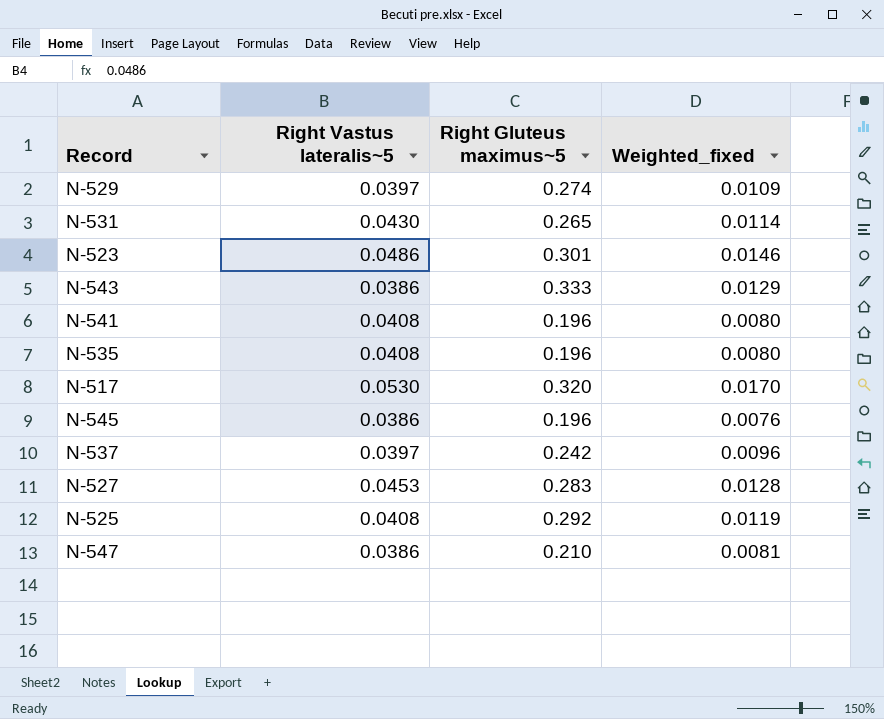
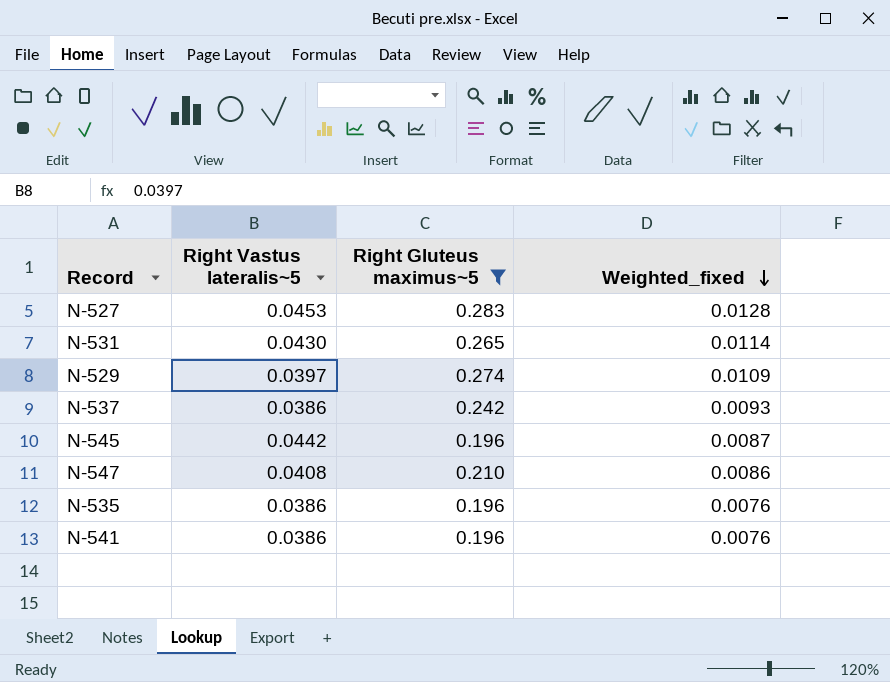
filter: none -> Right Gluteus maximus~5 <= 0.283
row order: none -> Weighted_fixed descending
N-537 | Right Vastus lateralis~5: 0.0397 -> 0.0386
N-537 | Weighted_fixed: 0.0096 -> 0.0093
N-545 | Right Vastus lateralis~5: 0.0386 -> 0.0442
N-545 | Weighted_fixed: 0.0076 -> 0.0087
N-547 | Right Vastus lateralis~5: 0.0386 -> 0.0408
N-547 | Weighted_fixed: 0.0081 -> 0.0086
N-535 | Right Vastus lateralis~5: 0.0408 -> 0.0386
N-535 | Weighted_fixed: 0.0080 -> 0.0076
N-541 | Right Vastus lateralis~5: 0.0408 -> 0.0386
N-541 | Weighted_fixed: 0.0080 -> 0.0076

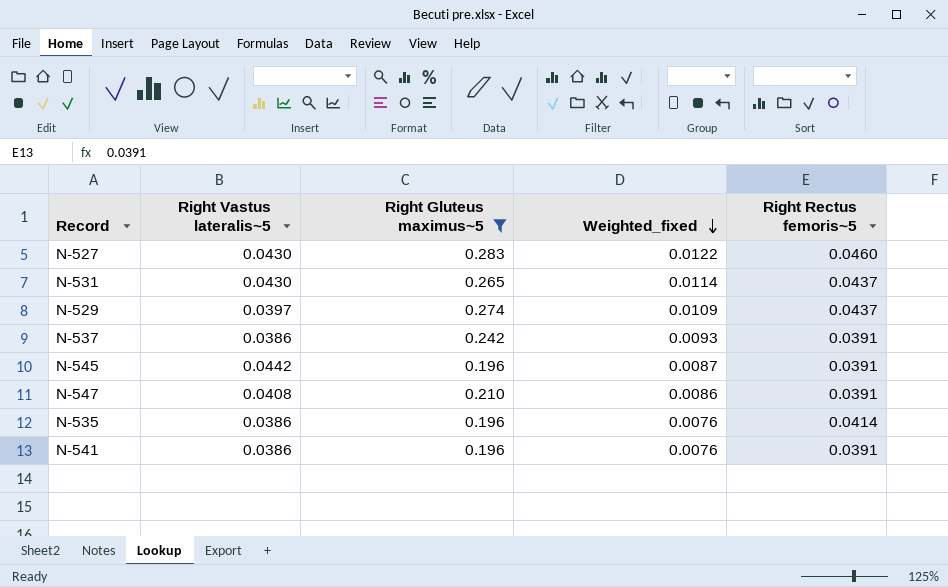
column Right Rectus femoris~5 | position: none -> 5
N-527 | Right Vastus lateralis~5: 0.0453 -> 0.0430
N-527 | Weighted_fixed: 0.0128 -> 0.0122

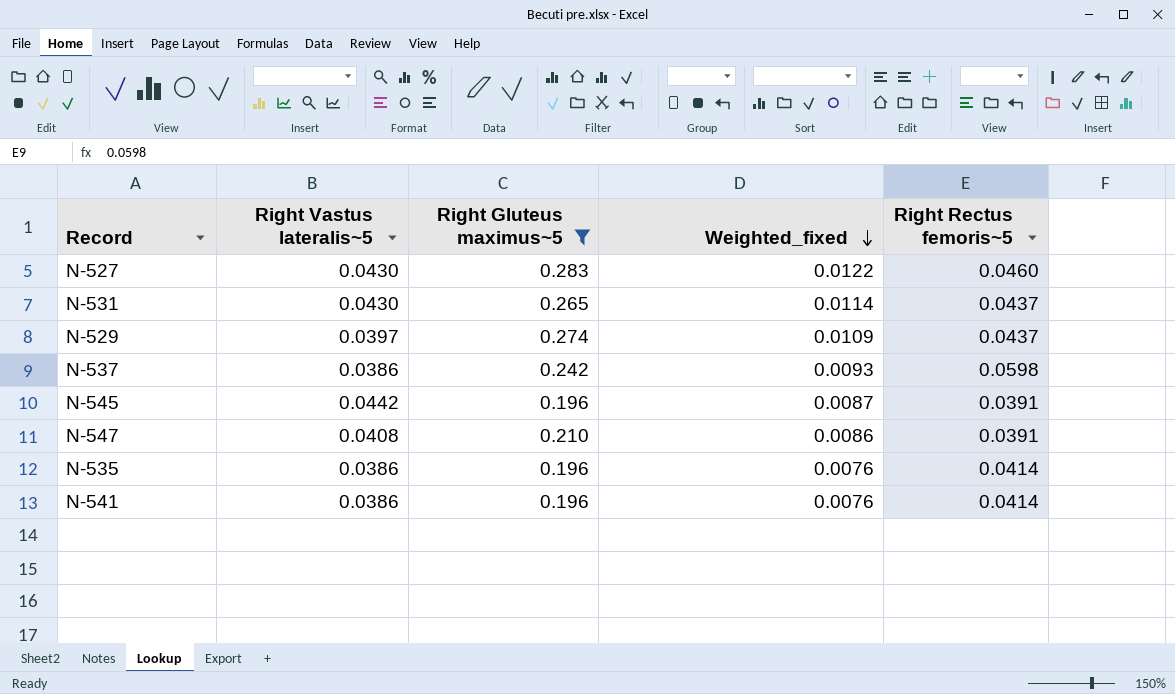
N-537 | Right Rectus femoris~5: 0.0391 -> 0.0598
N-541 | Right Rectus femoris~5: 0.0391 -> 0.0414

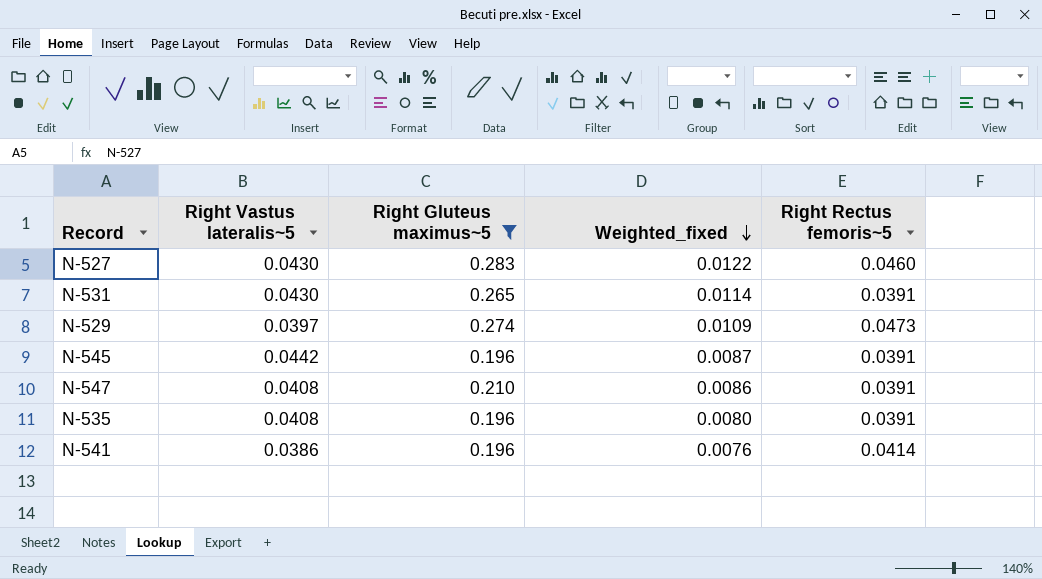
row N-537: 0.0386 | 0.242 | 0.0093 | 0.0598 -> none
N-531 | Right Rectus femoris~5: 0.0437 -> 0.0391
N-529 | Right Rectus femoris~5: 0.0437 -> 0.0473
N-535 | Right Vastus lateralis~5: 0.0386 -> 0.0408
N-535 | Weighted_fixed: 0.0076 -> 0.0080
N-535 | Right Rectus femoris~5: 0.0414 -> 0.0391

